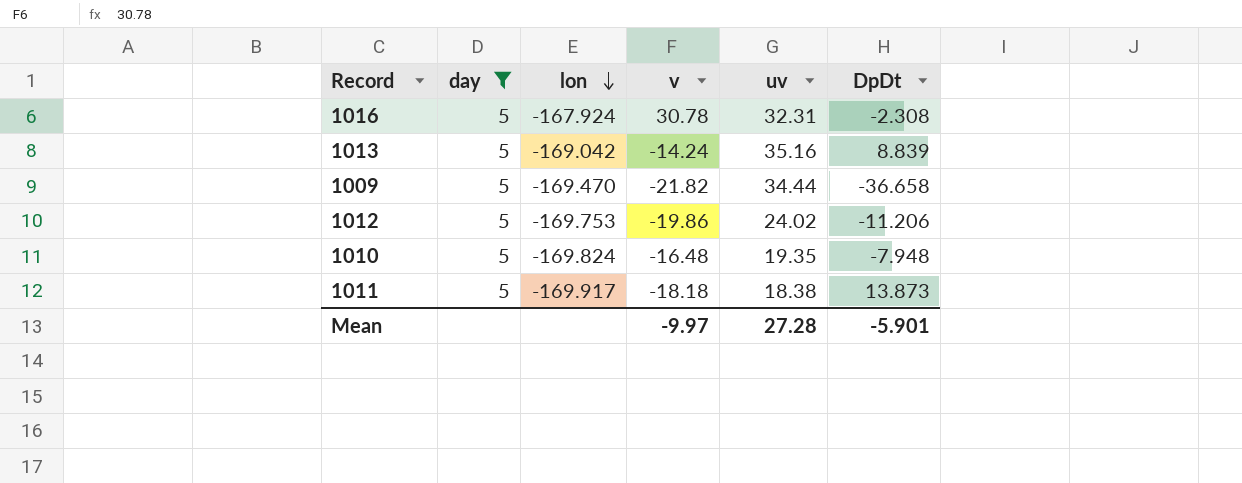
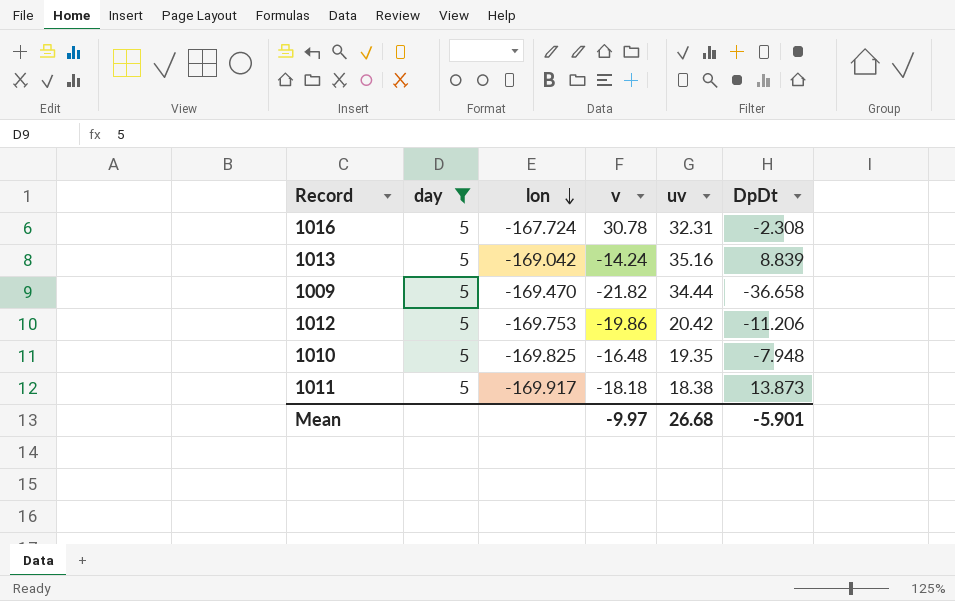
1016 | lon: -167.924 -> -167.724
1012 | uv: 24.02 -> 20.42
1010 | lon: -169.824 -> -169.825
Mean | uv: 27.28 -> 26.68

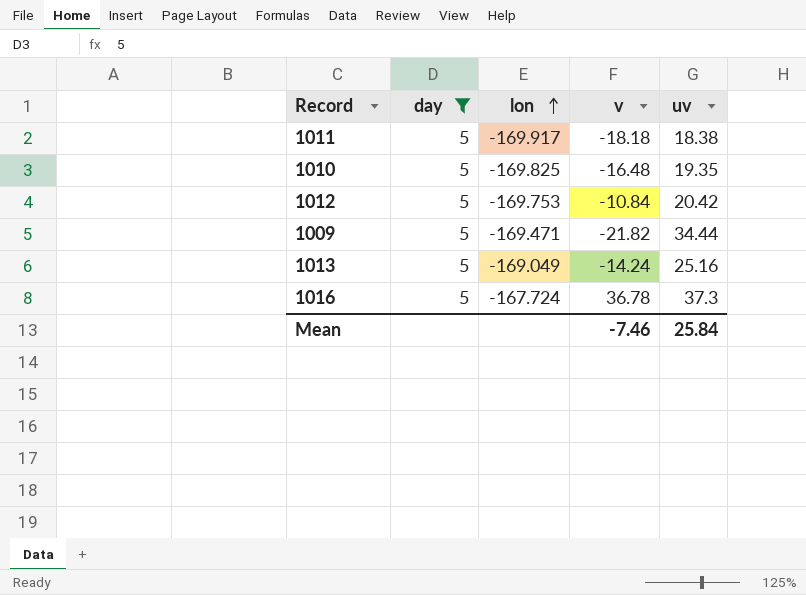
row order: lon descending -> lon ascending
column DpDt | position: 6 -> none
1012 | v: -19.86 -> -10.84
1009 | lon: -169.470 -> -169.471
1013 | lon: -169.042 -> -169.049
1013 | uv: 35.16 -> 25.16
1016 | v: 30.78 -> 36.78
1016 | uv: 32.31 -> 37.3
Mean | v: -9.97 -> -7.46
Mean | uv: 26.68 -> 25.84

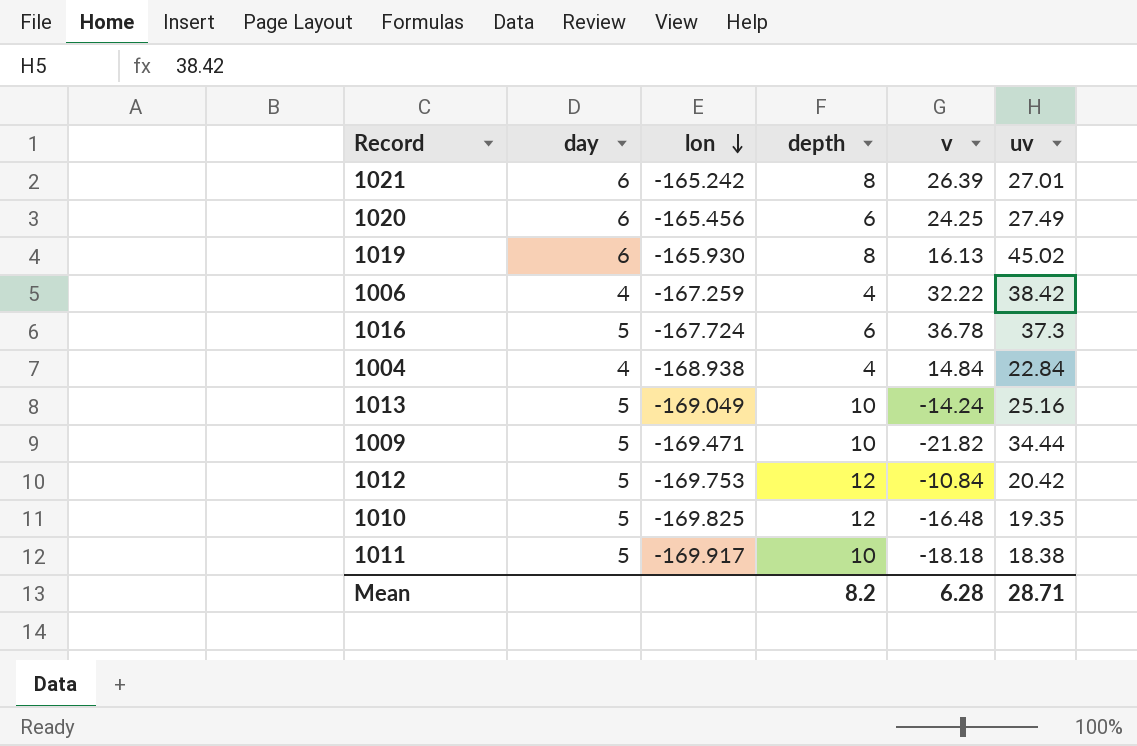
filter: day = 5 -> none
row order: lon ascending -> lon descending
column depth | position: none -> 4
Mean | v: -7.46 -> 6.28
Mean | uv: 25.84 -> 28.71

